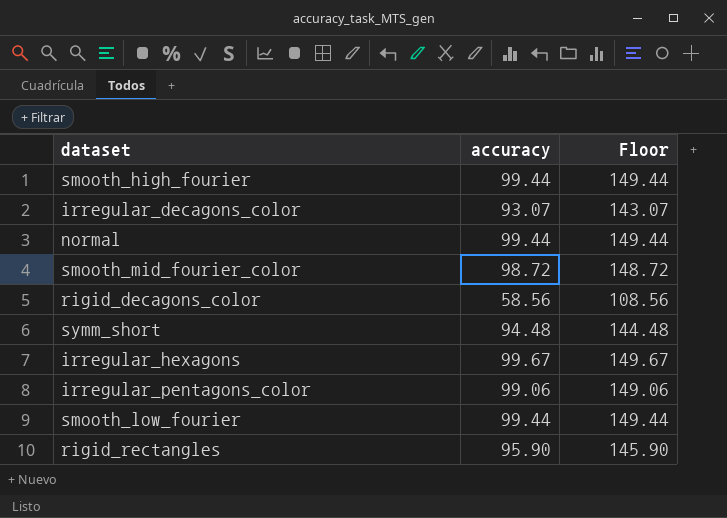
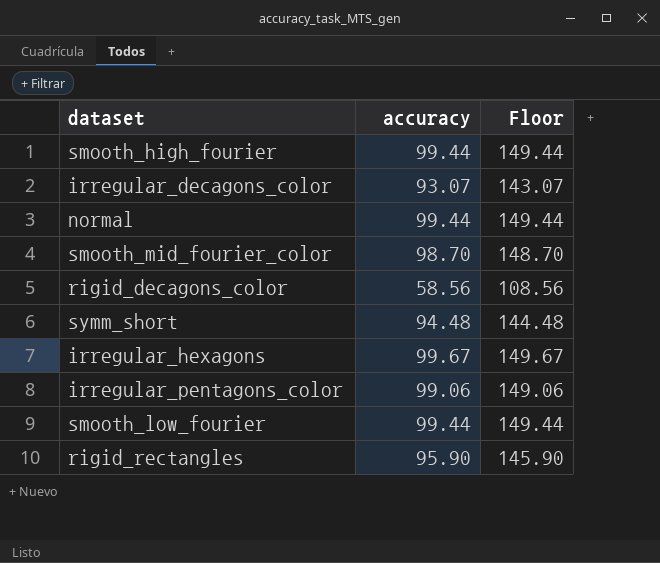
smooth_mid_fourier_color | accuracy: 98.72 -> 98.70
smooth_mid_fourier_color | Floor: 148.72 -> 148.70

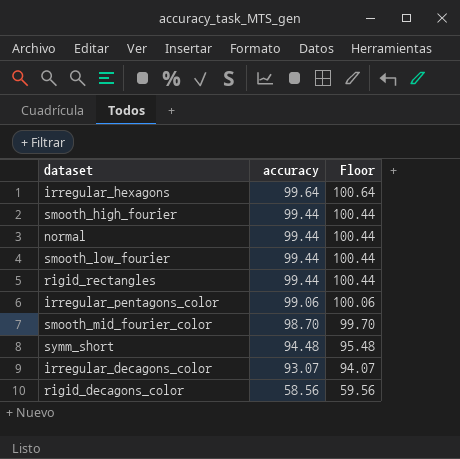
row order: none -> accuracy descending
column Floor | formula: [accuracy] + 50 -> [accuracy] + 1
irregular_hexagons | accuracy: 99.67 -> 99.64
rigid_rectangles | accuracy: 95.90 -> 99.44

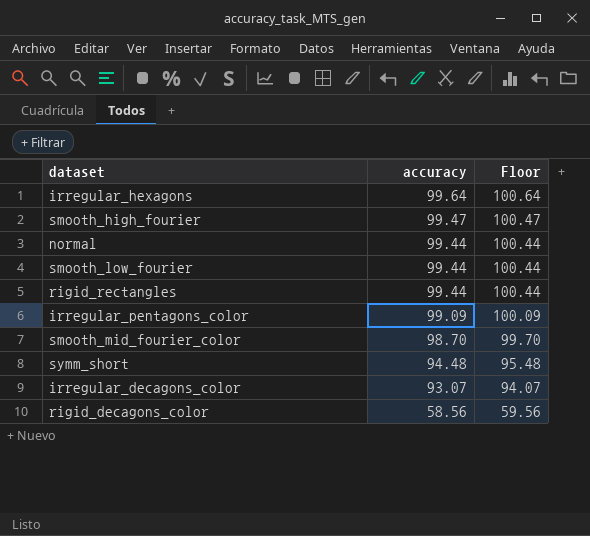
smooth_high_fourier | accuracy: 99.44 -> 99.47
smooth_high_fourier | Floor: 100.44 -> 100.47
irregular_pentagons_color | accuracy: 99.06 -> 99.09
irregular_pentagons_color | Floor: 100.06 -> 100.09

